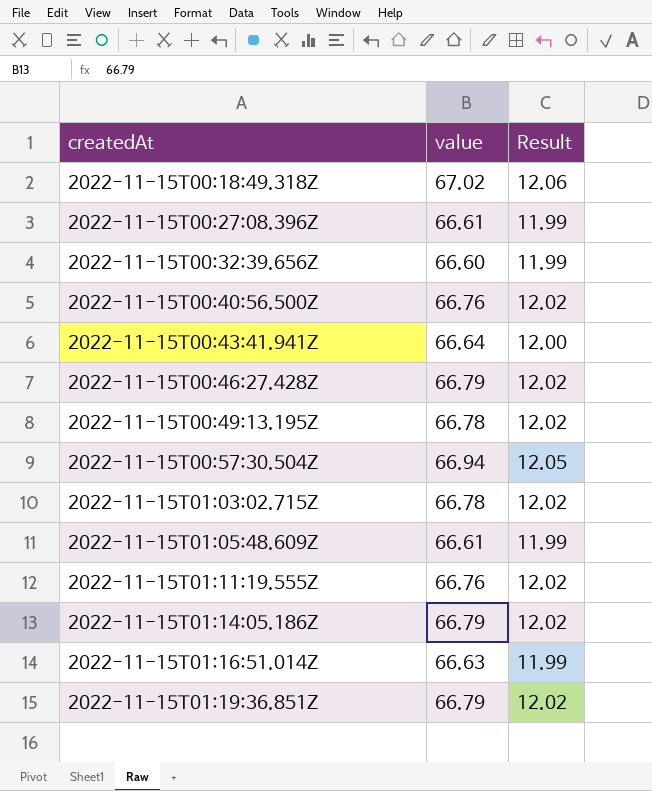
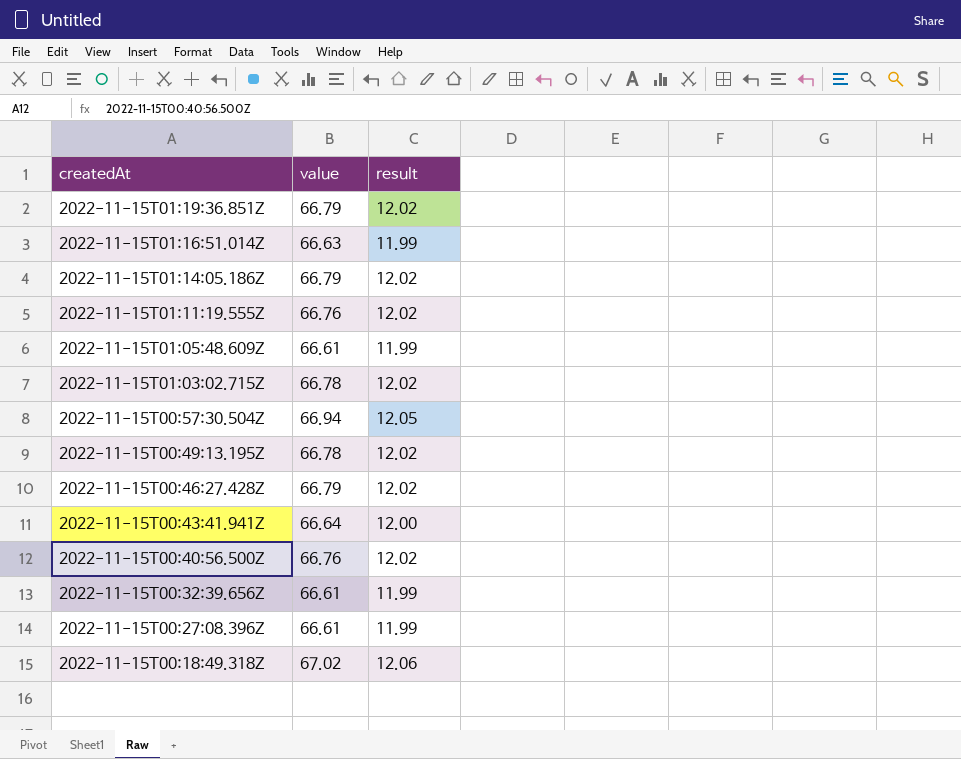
row order: createdAt ascending -> createdAt descending
column name: Result -> result
2022-11-15T00:32:39.656Z | value: 66.60 -> 66.61

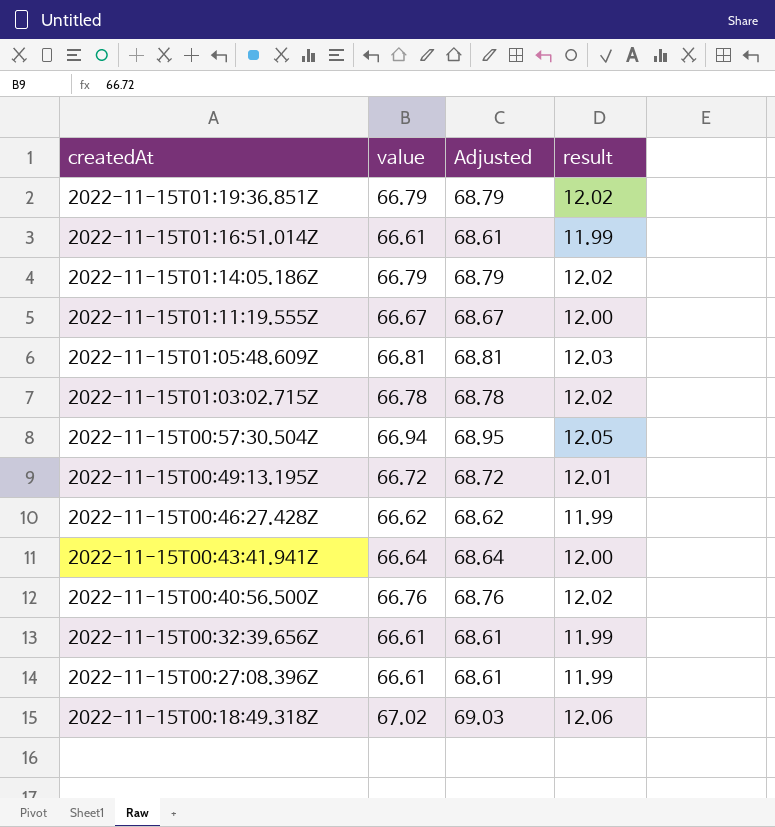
column Adjusted | formula: none -> [value] * 1.03
2022-11-15T01:16:51.014Z | value: 66.63 -> 66.61
2022-11-15T01:11:19.555Z | value: 66.76 -> 66.67
2022-11-15T01:11:19.555Z | result: 12.02 -> 12.00
2022-11-15T01:05:48.609Z | value: 66.61 -> 66.81
2022-11-15T01:05:48.609Z | result: 11.99 -> 12.03
2022-11-15T00:49:13.195Z | value: 66.78 -> 66.72
2022-11-15T00:49:13.195Z | result: 12.02 -> 12.01
2022-11-15T00:46:27.428Z | value: 66.79 -> 66.62
2022-11-15T00:46:27.428Z | result: 12.02 -> 11.99

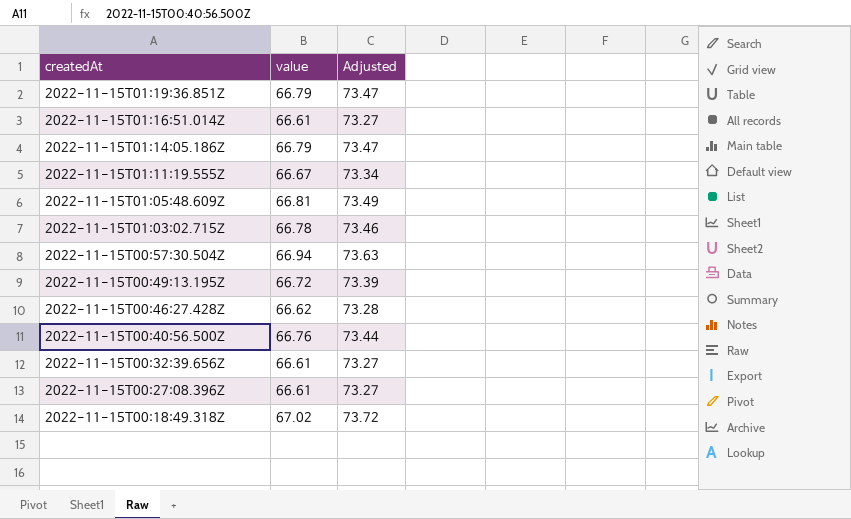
column result | formula: [value] * 0.18 -> none
column Adjusted | formula: [value] * 1.03 -> [value] * 1.1
row 2022-11-15T00:43:41.941Z: 66.64 | 68.64 | 12.00 -> none

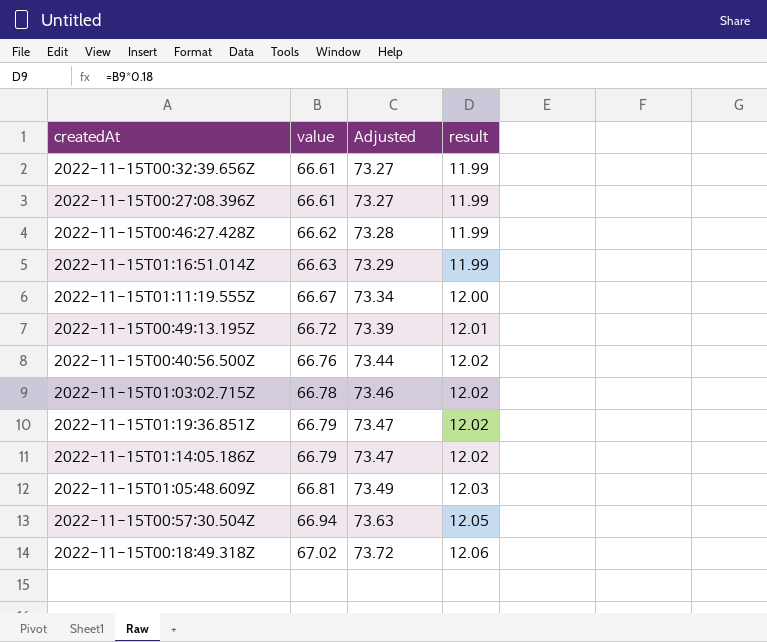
row order: createdAt descending -> value ascending
column result | formula: none -> [value] * 0.18
2022-11-15T01:16:51.014Z | value: 66.61 -> 66.63
2022-11-15T01:16:51.014Z | Adjusted: 73.27 -> 73.29

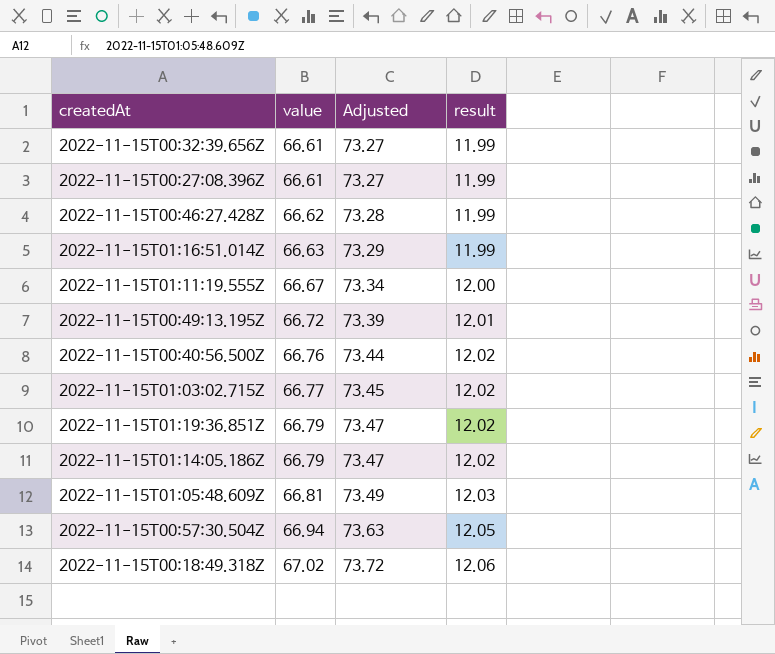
2022-11-15T01:03:02.715Z | value: 66.78 -> 66.77
2022-11-15T01:03:02.715Z | Adjusted: 73.46 -> 73.45

